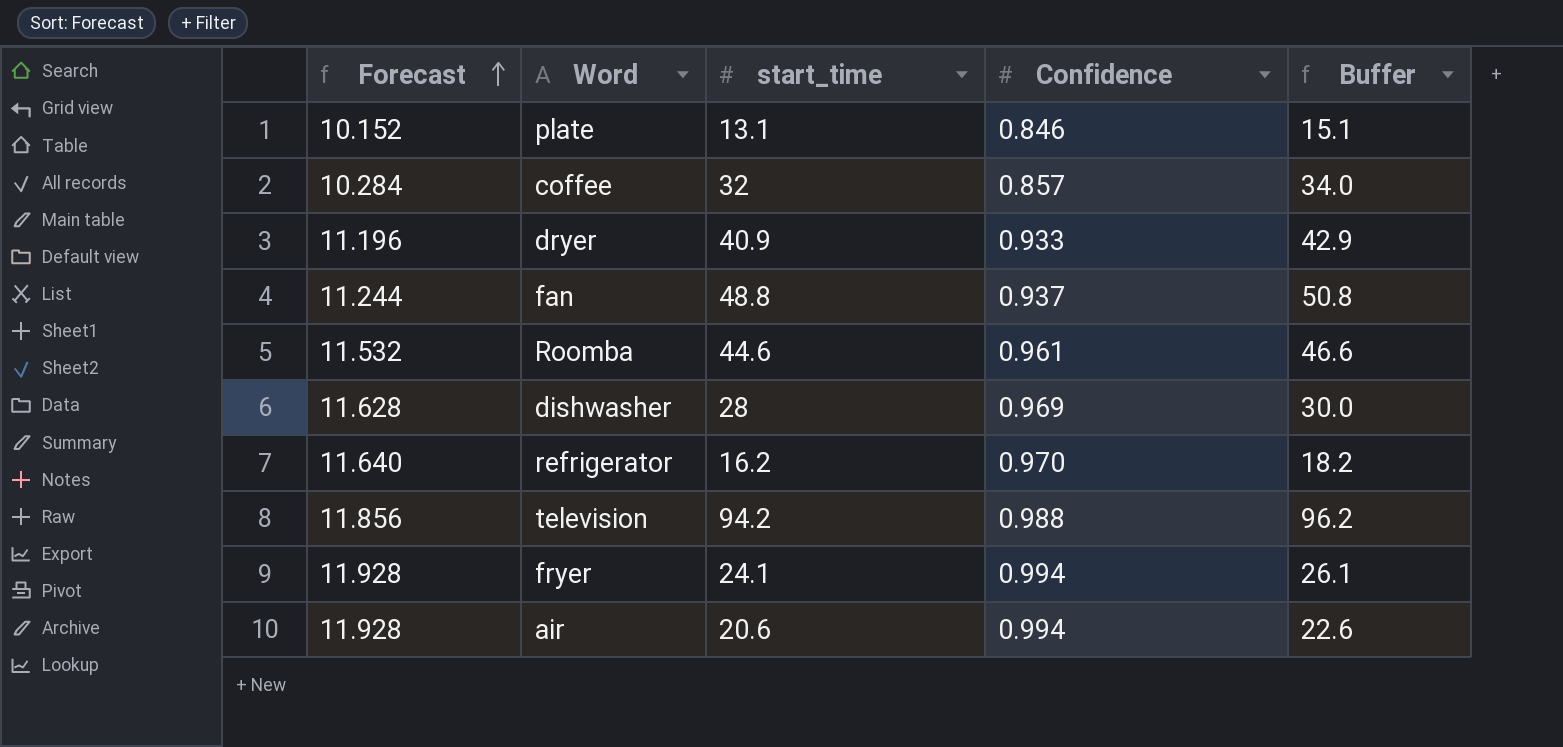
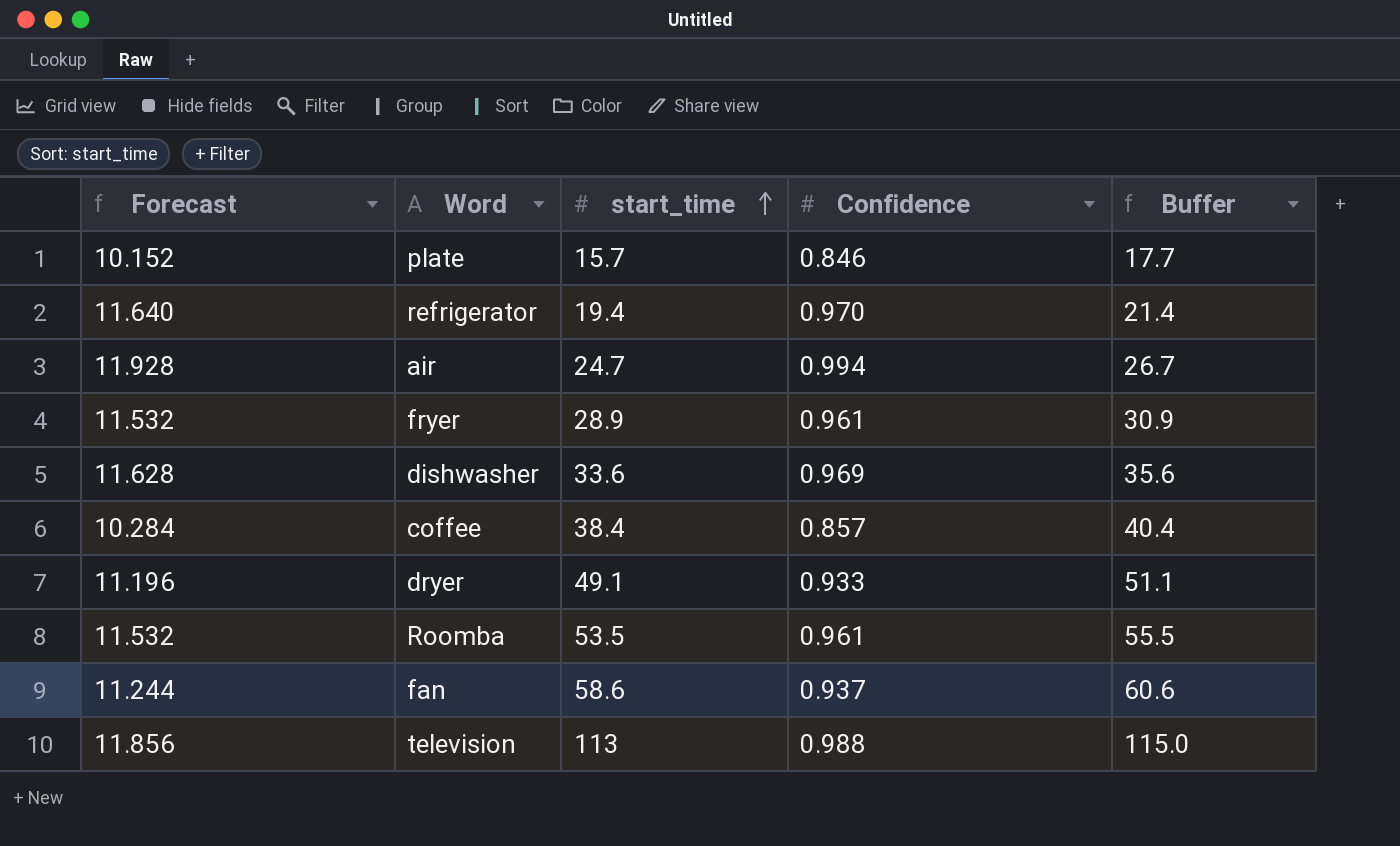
row order: Forecast ascending -> start_time ascending
plate | start_time: 13.1 -> 15.7
plate | Buffer: 15.1 -> 17.7
refrigerator | start_time: 16.2 -> 19.4
refrigerator | Buffer: 18.2 -> 21.4
air | start_time: 20.6 -> 24.7
air | Buffer: 22.6 -> 26.7
fryer | Forecast: 11.928 -> 11.532
fryer | start_time: 24.1 -> 28.9
fryer | Confidence: 0.994 -> 0.961
fryer | Buffer: 26.1 -> 30.9
dishwasher | start_time: 28 -> 33.6
dishwasher | Buffer: 30.0 -> 35.6
coffee | start_time: 32 -> 38.4
coffee | Buffer: 34.0 -> 40.4
dryer | start_time: 40.9 -> 49.1
dryer | Buffer: 42.9 -> 51.1
Roomba | start_time: 44.6 -> 53.5
Roomba | Buffer: 46.6 -> 55.5
fan | start_time: 48.8 -> 58.6
fan | Buffer: 50.8 -> 60.6
television | start_time: 94.2 -> 113
television | Buffer: 96.2 -> 115.0

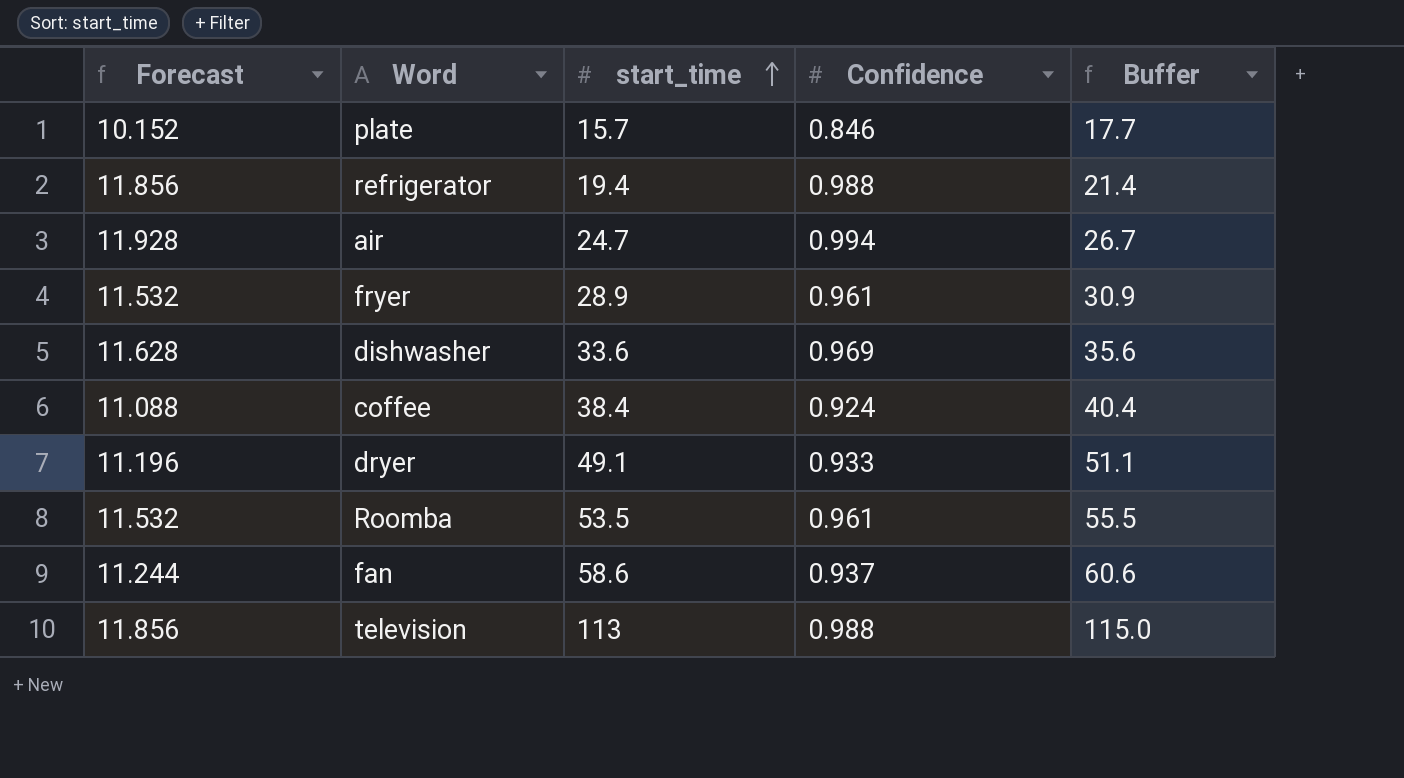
refrigerator | Forecast: 11.640 -> 11.856
refrigerator | Confidence: 0.970 -> 0.988
coffee | Forecast: 10.284 -> 11.088
coffee | Confidence: 0.857 -> 0.924

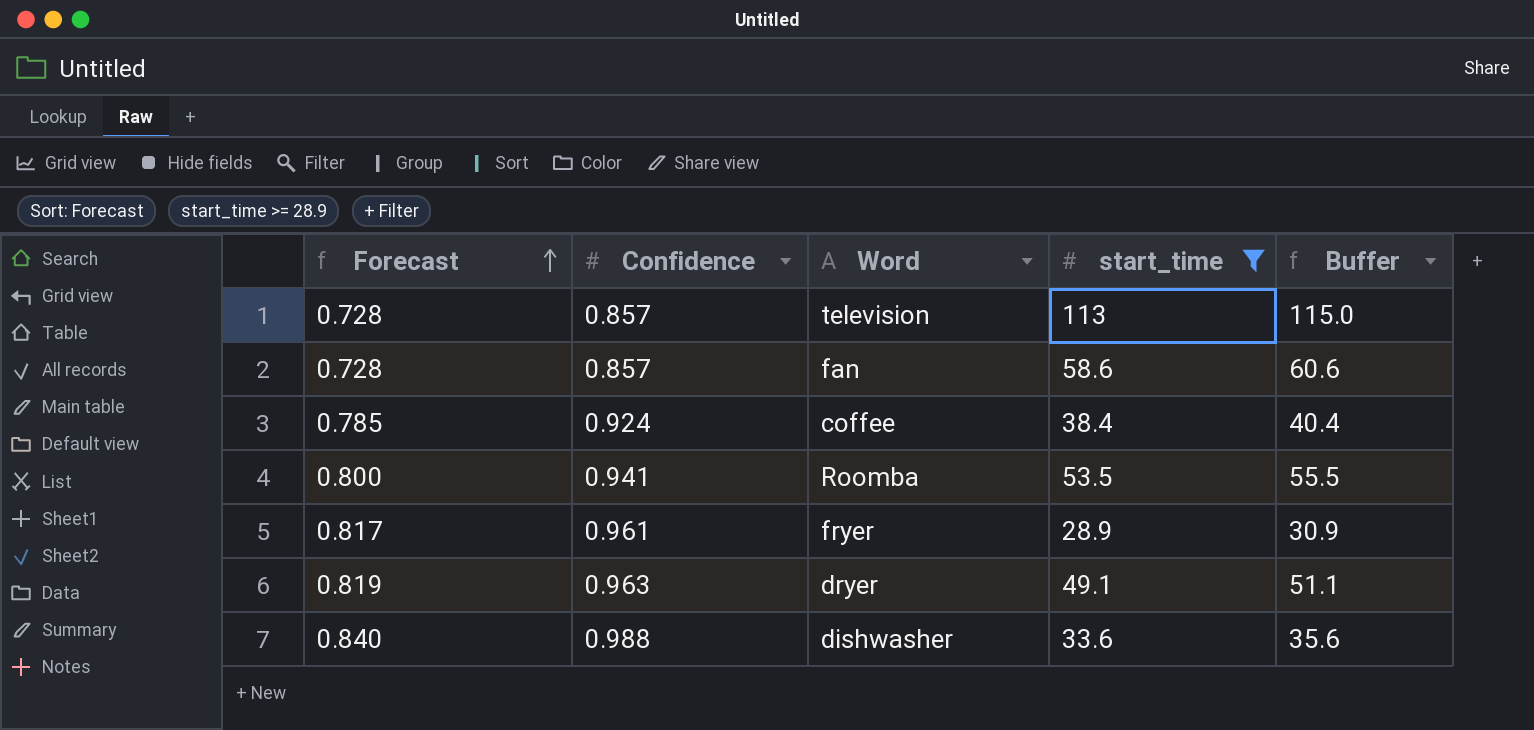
filter: none -> start_time >= 28.9
row order: start_time ascending -> Forecast ascending
column Forecast | formula: [Confidence] * 12 -> [Confidence] * 0.85
column Confidence | position: 4 -> 2
television | Confidence: 0.988 -> 0.857
fan | Confidence: 0.937 -> 0.857
Roomba | Confidence: 0.961 -> 0.941
dryer | Confidence: 0.933 -> 0.963
dishwasher | Confidence: 0.969 -> 0.988

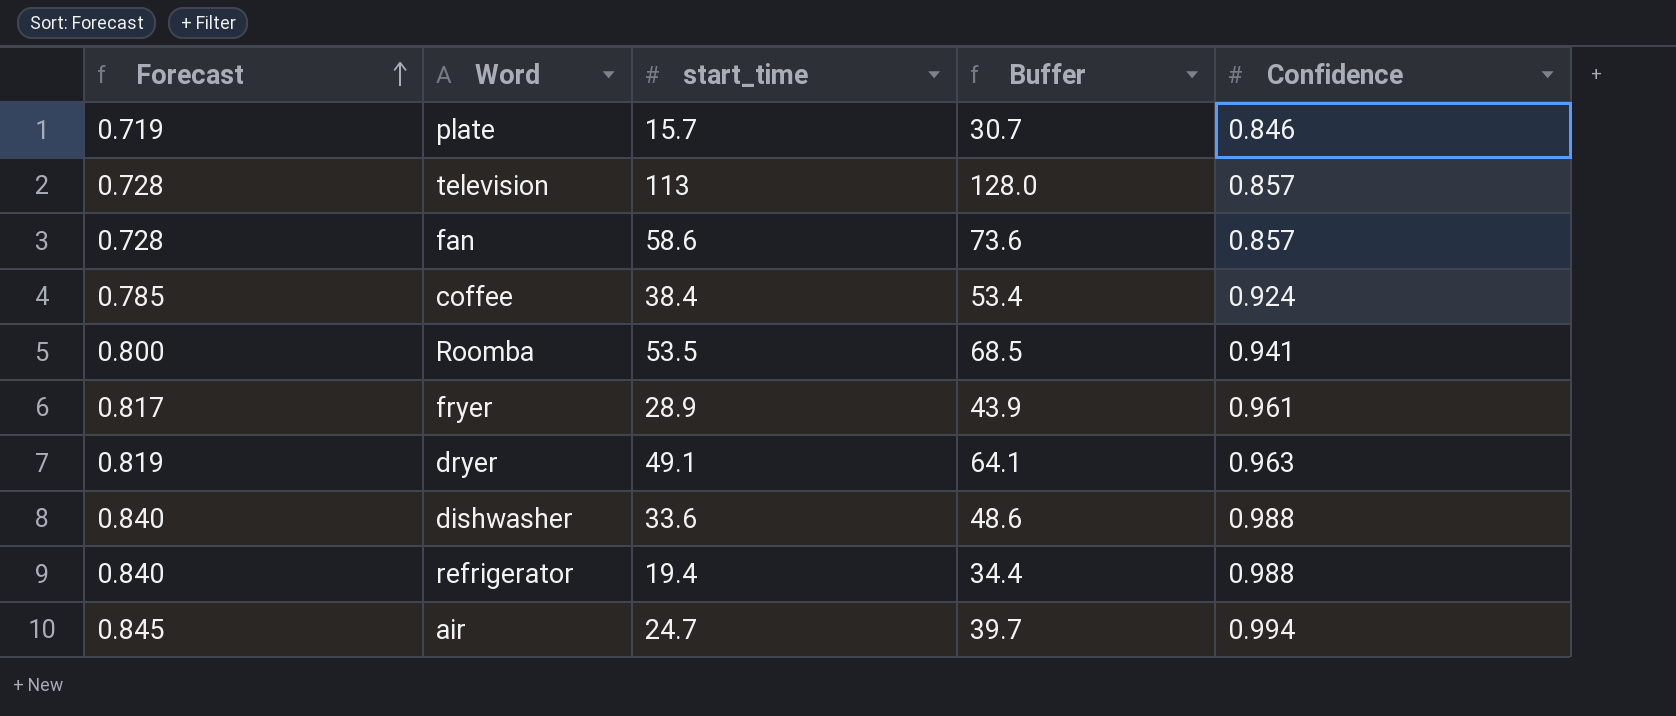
filter: start_time >= 28.9 -> none
column Buffer | formula: [start_time] + 2 -> [start_time] + 15
column Confidence | position: 2 -> 5

